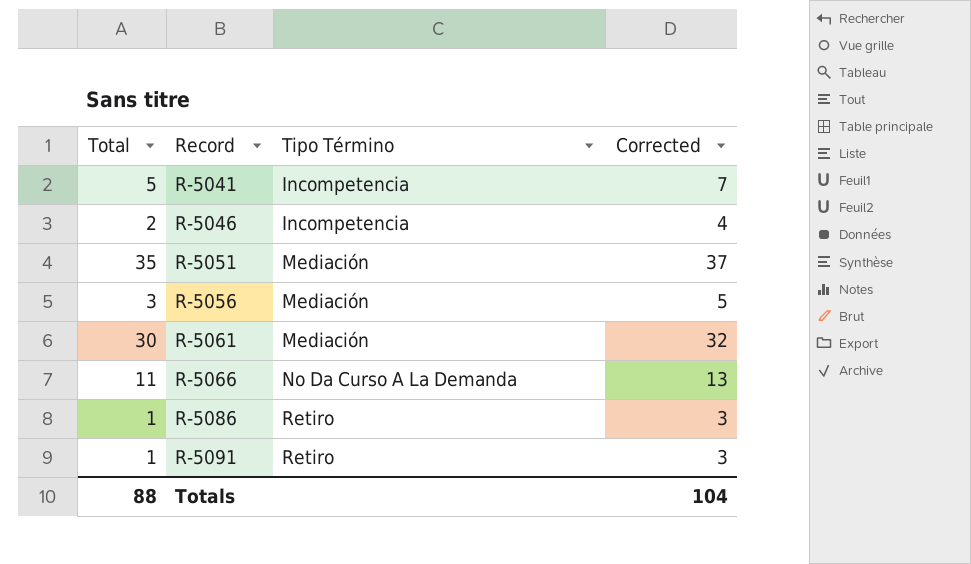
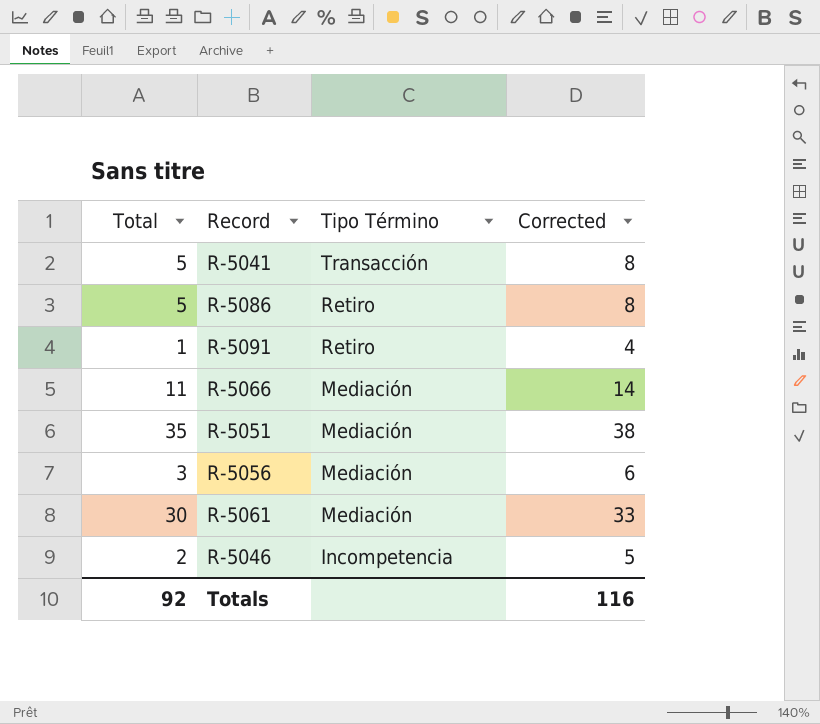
row order: Record ascending -> Tipo Término descending
column Corrected | formula: [Total] + 2 -> [Total] + 3
R-5041 | Tipo Término: Incompetencia -> Transacción
R-5086 | Total: 1 -> 5
R-5066 | Tipo Término: No Da Curso A La Demanda -> Mediación
Totals | Total: 88 -> 92
Totals | Corrected: 104 -> 116

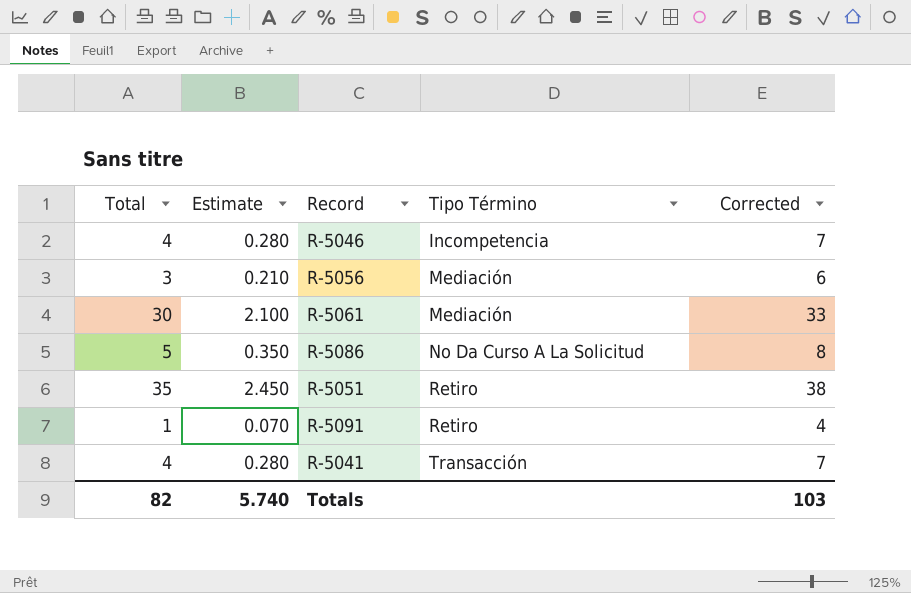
row order: Tipo Término descending -> Tipo Término ascending
column Estimate | formula: none -> [Total] * 0.07
row R-5066: 11 | Mediación | 14 -> none
R-5046 | Total: 2 -> 4
R-5046 | Corrected: 5 -> 7
R-5086 | Tipo Término: Retiro -> No Da Curso A La Solicitud
R-5051 | Tipo Término: Mediación -> Retiro
R-5041 | Total: 5 -> 4
R-5041 | Corrected: 8 -> 7
Totals | Total: 92 -> 82
Totals | Corrected: 116 -> 103

